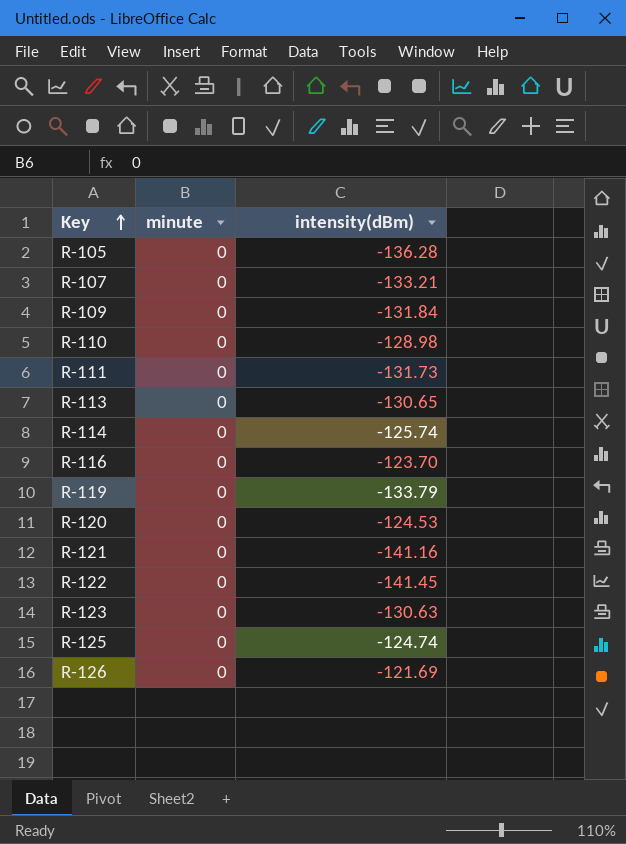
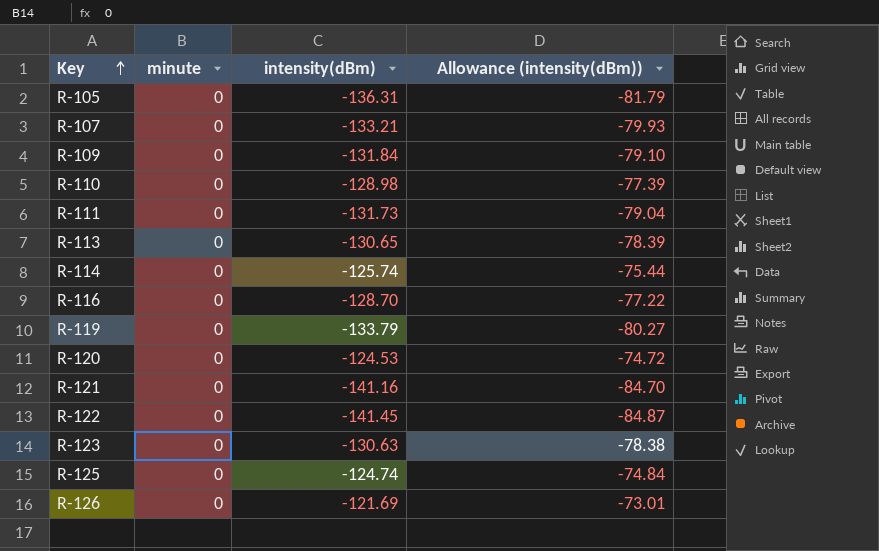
column Allowance (intensity(dBm)) | formula: none -> [intensity(dBm)] * 0.6
R-105 | intensity(dBm): -136.28 -> -136.31
R-116 | intensity(dBm): -123.70 -> -128.70

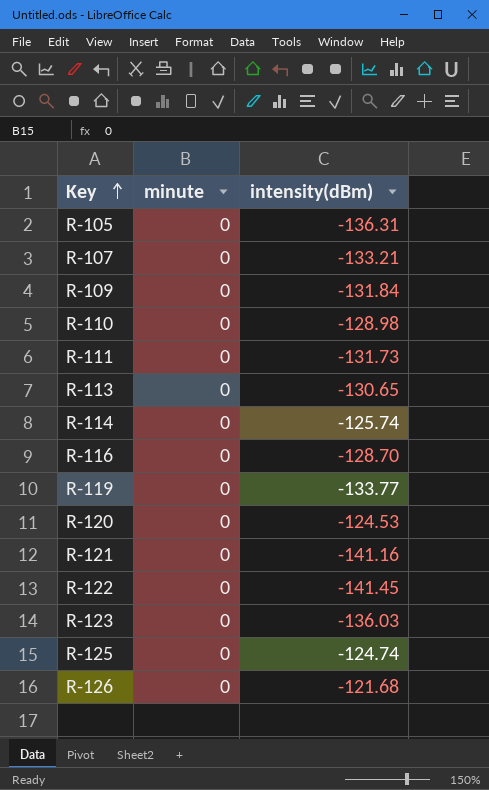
column Allowance (intensity(dBm)) | formula: [intensity(dBm)] * 0.6 -> none
R-119 | intensity(dBm): -133.79 -> -133.77
R-123 | intensity(dBm): -130.63 -> -136.03
R-126 | intensity(dBm): -121.69 -> -121.68

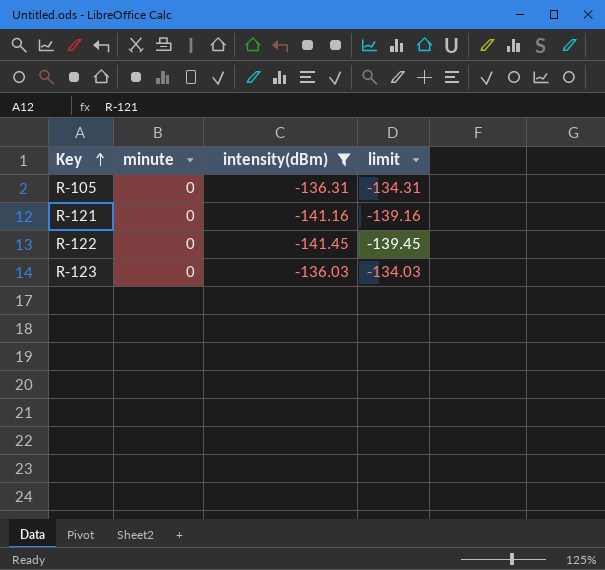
filter: none -> intensity(dBm) <= -136.03
column limit | formula: none -> [intensity(dBm)] + 2

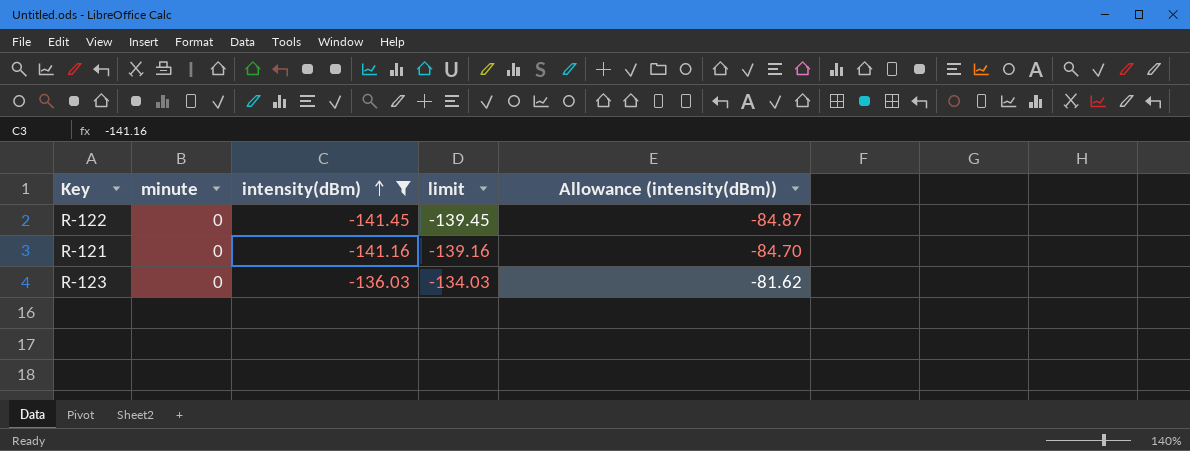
row order: Key ascending -> intensity(dBm) ascending
column Allowance (intensity(dBm)) | formula: none -> [intensity(dBm)] * 0.6
row R-105: 0 | -136.31 | -134.31 -> none

